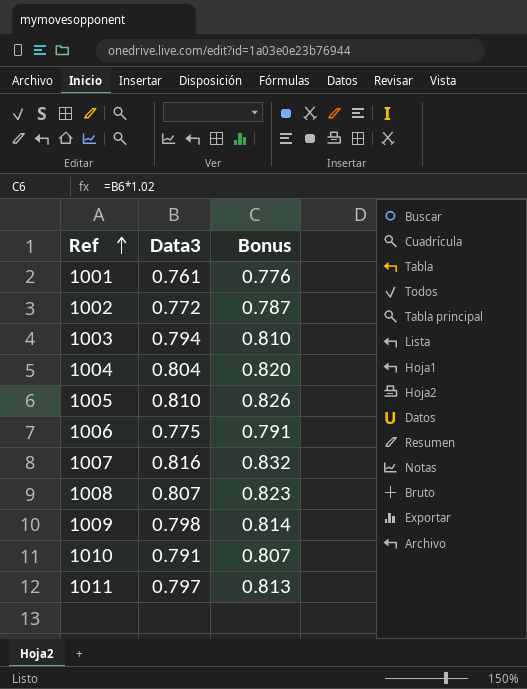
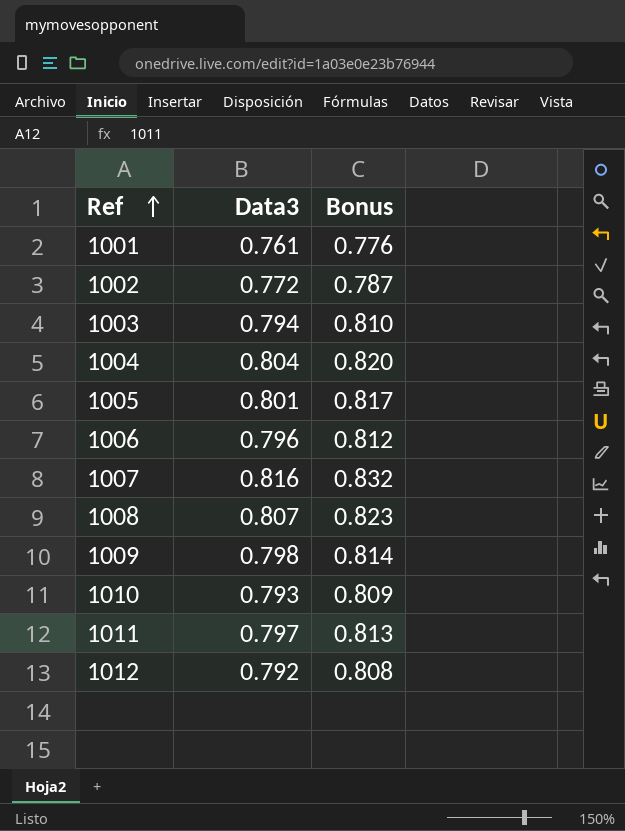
1005 | Data3: 0.810 -> 0.801
1005 | Bonus: 0.826 -> 0.817
1006 | Data3: 0.775 -> 0.796
1006 | Bonus: 0.791 -> 0.812
1010 | Data3: 0.791 -> 0.793
1010 | Bonus: 0.807 -> 0.809
row 1012: none -> 0.792 | 0.808

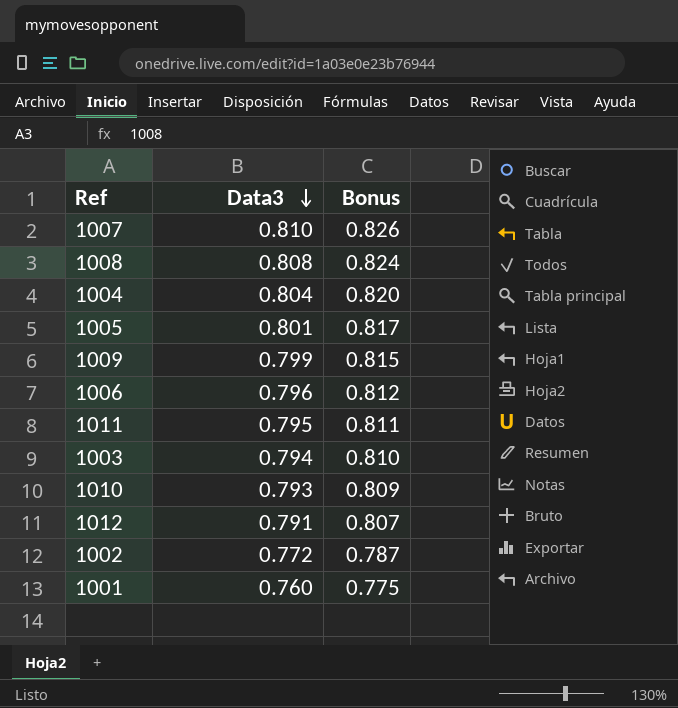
row order: Ref ascending -> Data3 descending
1007 | Data3: 0.816 -> 0.810
1007 | Bonus: 0.832 -> 0.826
1008 | Data3: 0.807 -> 0.808
1008 | Bonus: 0.823 -> 0.824
1009 | Data3: 0.798 -> 0.799
1009 | Bonus: 0.814 -> 0.815
1011 | Data3: 0.797 -> 0.795
1011 | Bonus: 0.813 -> 0.811
1012 | Data3: 0.792 -> 0.791
1012 | Bonus: 0.808 -> 0.807
1001 | Data3: 0.761 -> 0.760
1001 | Bonus: 0.776 -> 0.775

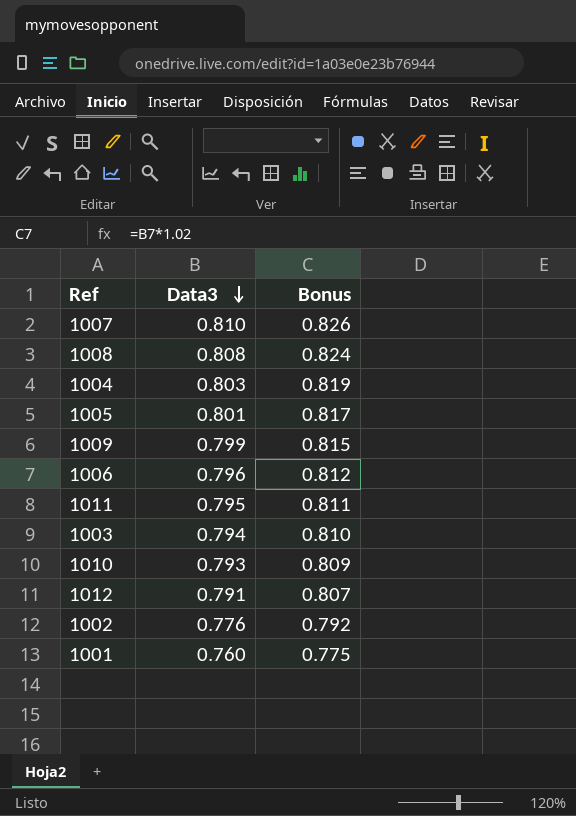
1004 | Data3: 0.804 -> 0.803
1004 | Bonus: 0.820 -> 0.819
1002 | Data3: 0.772 -> 0.776
1002 | Bonus: 0.787 -> 0.792

